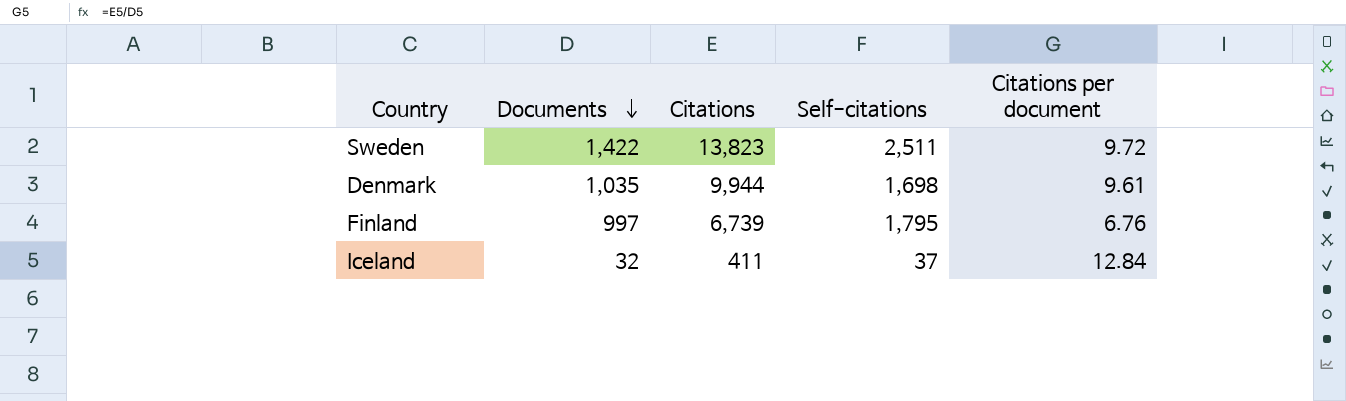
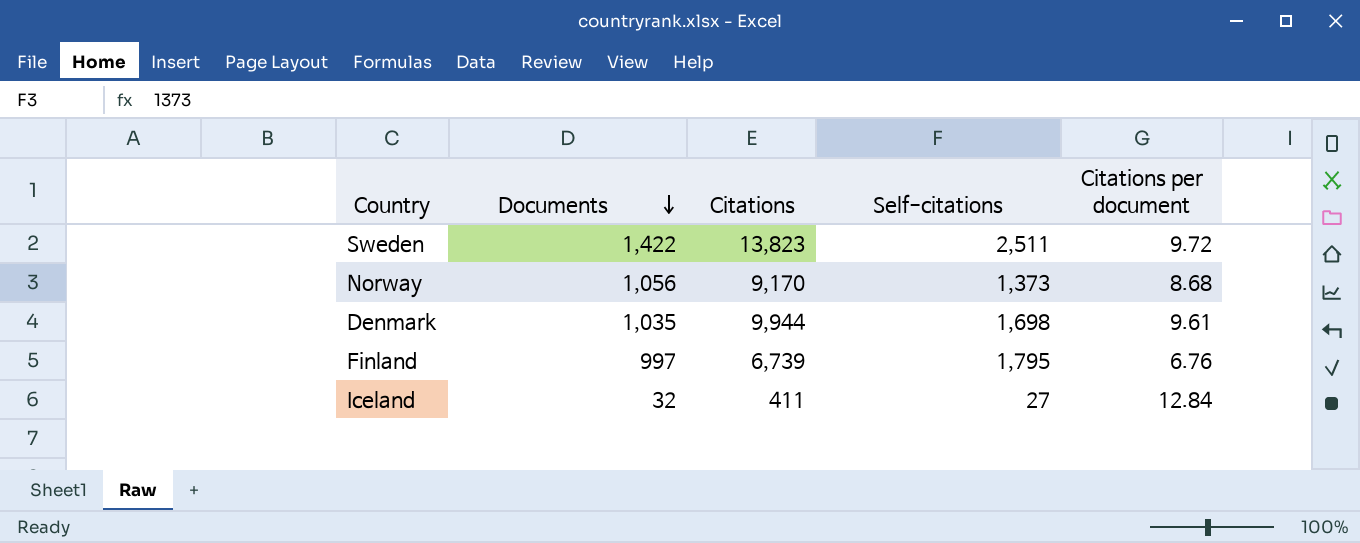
row Norway: none -> 1,056 | 9,170 | 1,373 | 8.68
Iceland | Self-citations: 37 -> 27

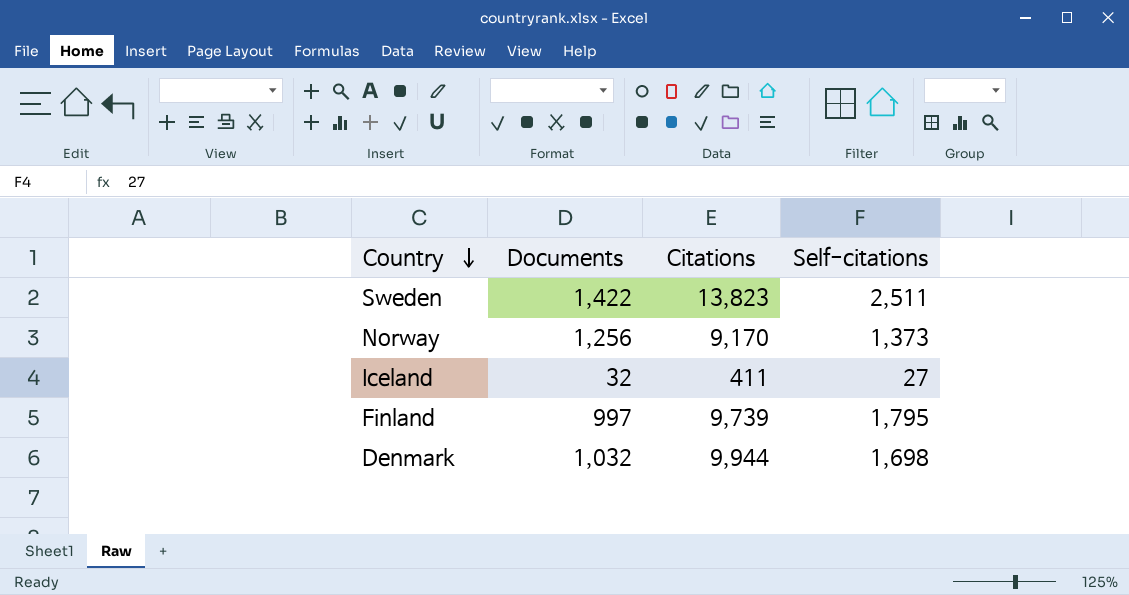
row order: Documents descending -> Country descending
column Citations per document | formula: [Citations] / [Documents] -> none
Norway | Documents: 1,056 -> 1,256
Finland | Citations: 6,739 -> 9,739
Denmark | Documents: 1,035 -> 1,032

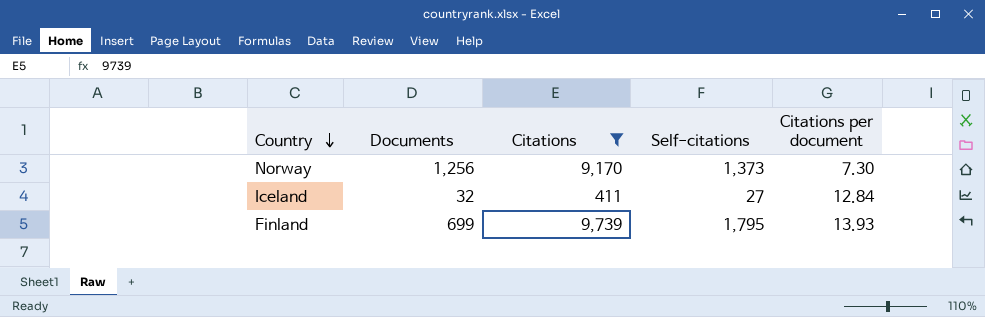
filter: none -> Citations <= 9,739
column Citations per document | formula: none -> [Citations] / [Documents]
Finland | Documents: 997 -> 699

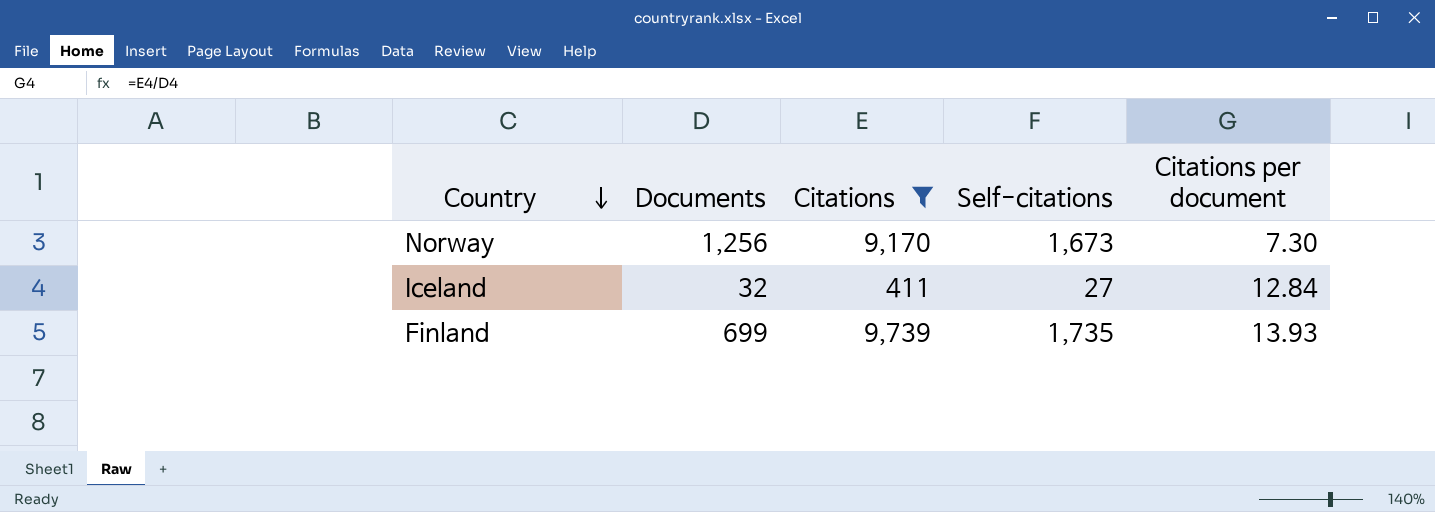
Norway | Self-citations: 1,373 -> 1,673
Finland | Self-citations: 1,795 -> 1,735

